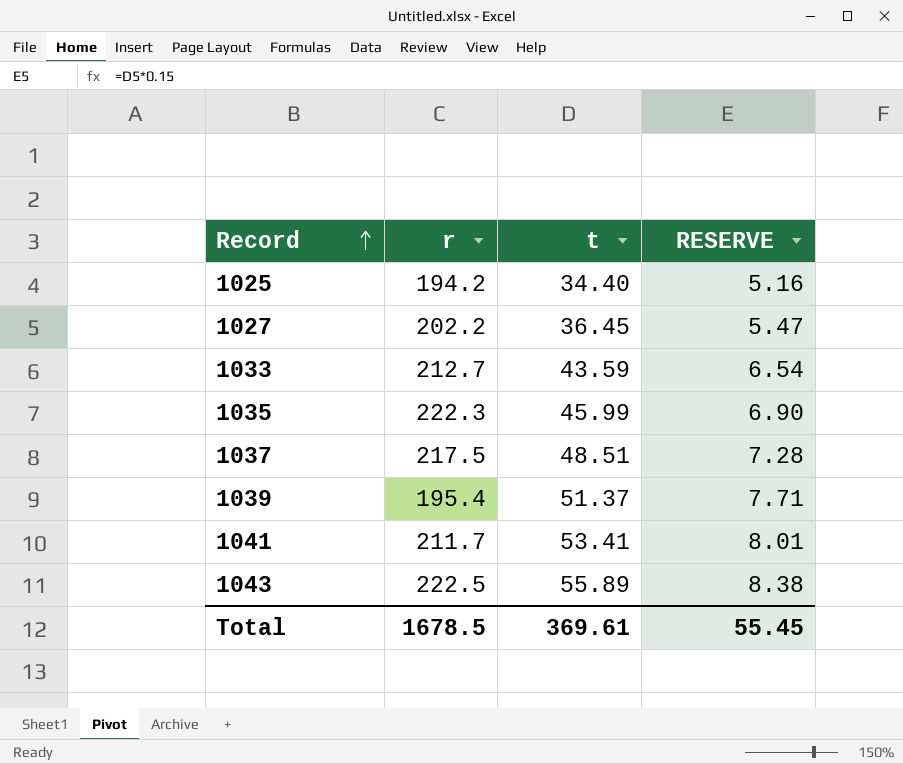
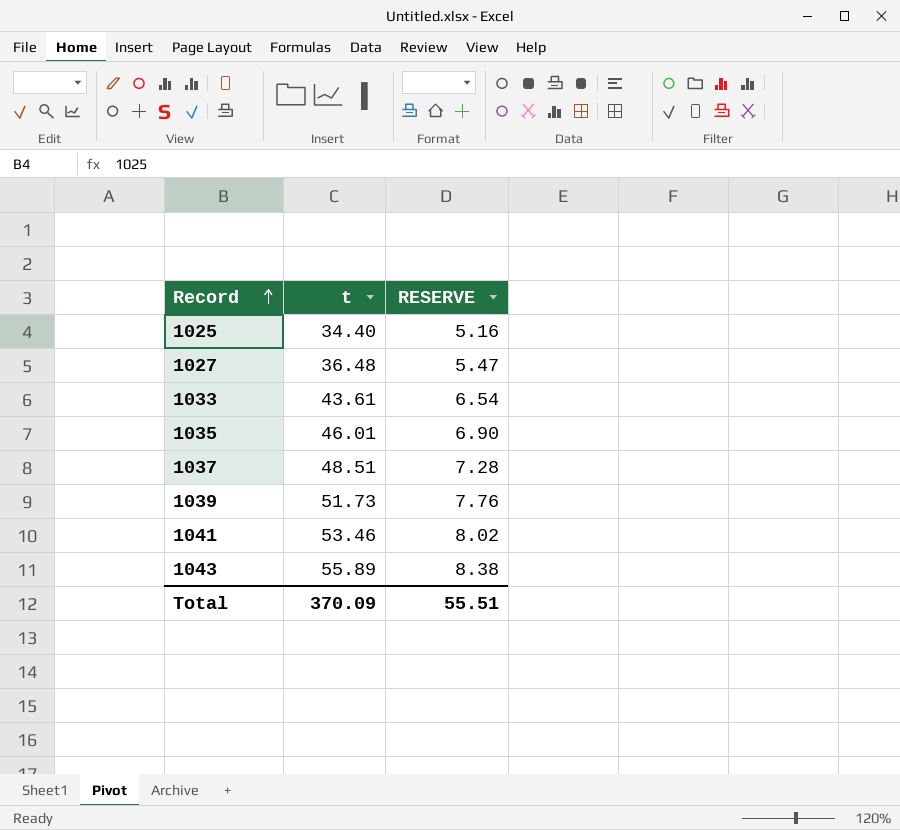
column r | position: 2 -> none
1027 | t: 36.45 -> 36.48
1033 | t: 43.59 -> 43.61
1035 | t: 45.99 -> 46.01
1039 | t: 51.37 -> 51.73
1039 | RESERVE: 7.71 -> 7.76
1041 | t: 53.41 -> 53.46
1041 | RESERVE: 8.01 -> 8.02
Total | t: 369.61 -> 370.09
Total | RESERVE: 55.45 -> 55.51

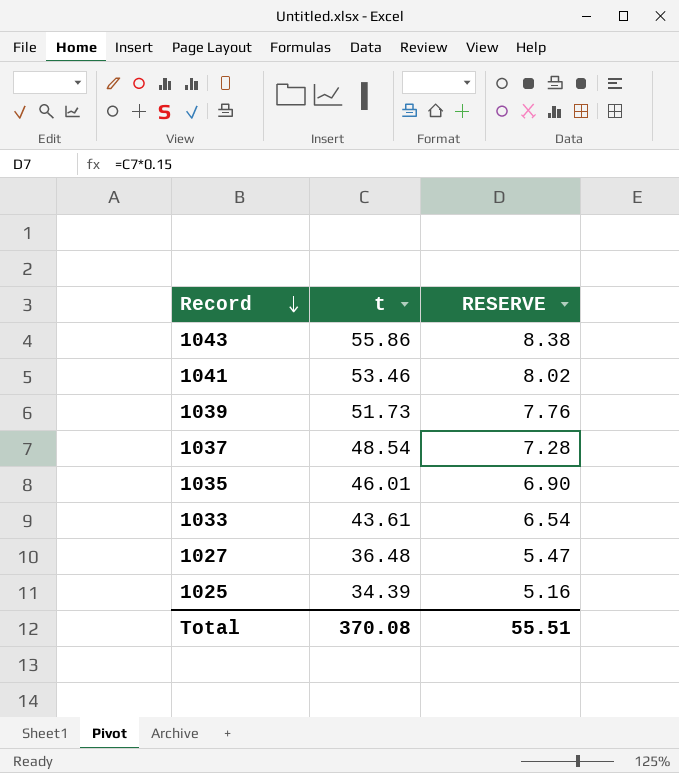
row order: Record ascending -> Record descending
1043 | t: 55.89 -> 55.86
1037 | t: 48.51 -> 48.54
1025 | t: 34.40 -> 34.39
Total | t: 370.09 -> 370.08

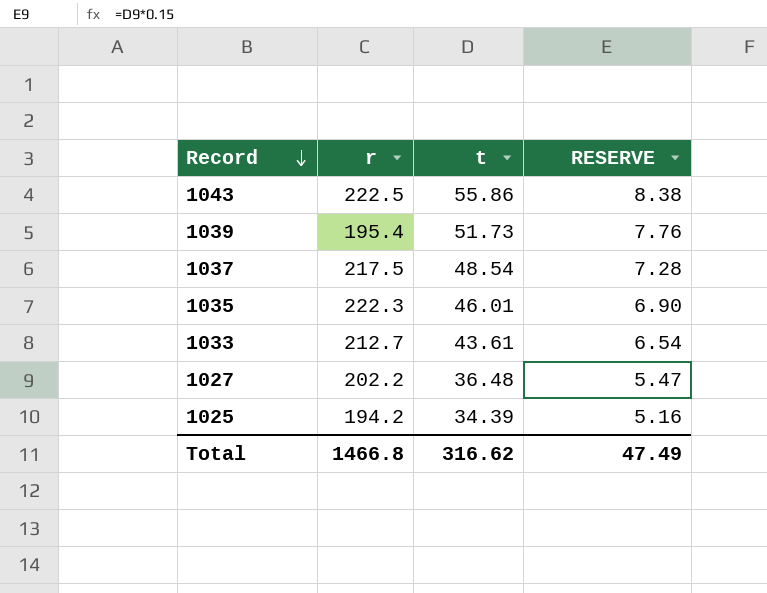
column r | position: none -> 2
row 1041: 53.46 | 8.02 -> none
Total | t: 370.08 -> 316.62
Total | RESERVE: 55.51 -> 47.49

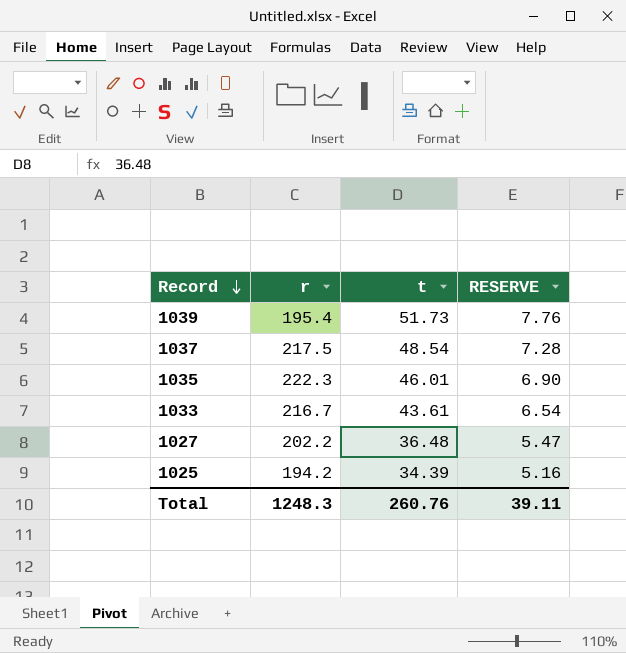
row 1043: 222.5 | 55.86 | 8.38 -> none
1033 | r: 212.7 -> 216.7
Total | r: 1466.8 -> 1248.3
Total | t: 316.62 -> 260.76
Total | RESERVE: 47.49 -> 39.11

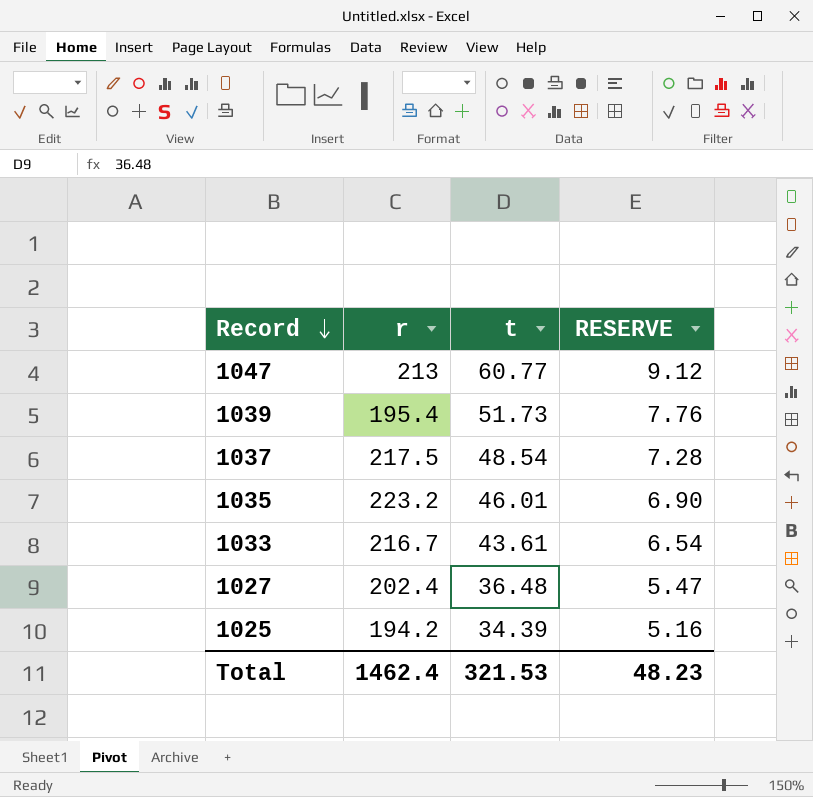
row 1047: none -> 213 | 60.77 | 9.12
1035 | r: 222.3 -> 223.2
1027 | r: 202.2 -> 202.4
Total | r: 1248.3 -> 1462.4
Total | t: 260.76 -> 321.53
Total | RESERVE: 39.11 -> 48.23

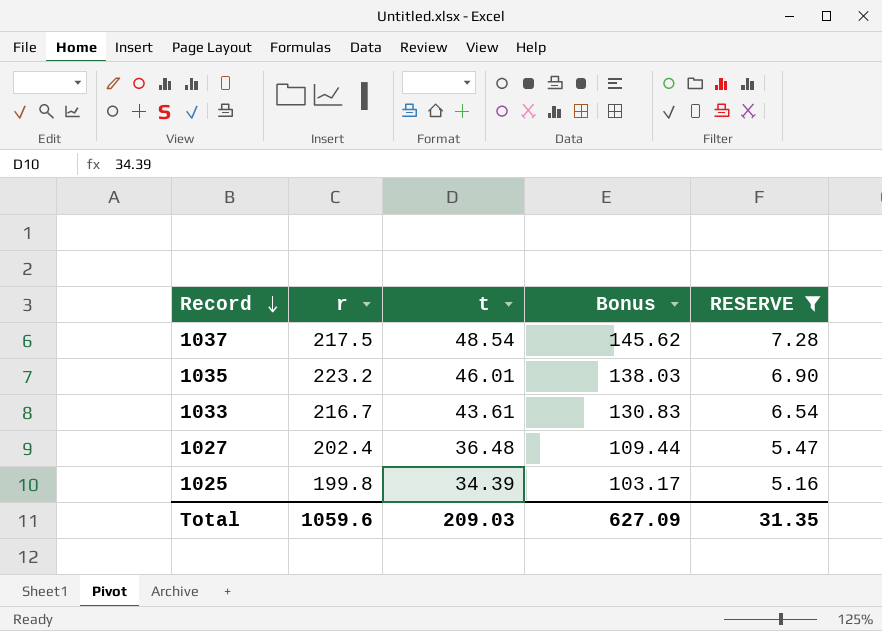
filter: none -> RESERVE <= 7.28
column Bonus | formula: none -> [t] * 3
1025 | r: 194.2 -> 199.8
Total | r: 1462.4 -> 1059.6
Total | t: 321.53 -> 209.03
Total | RESERVE: 48.23 -> 31.35

